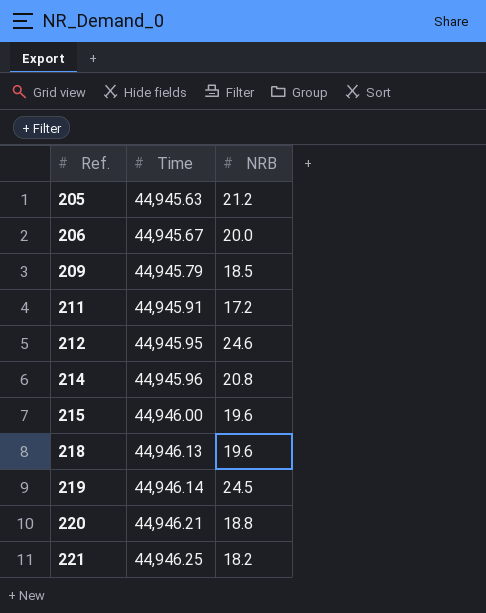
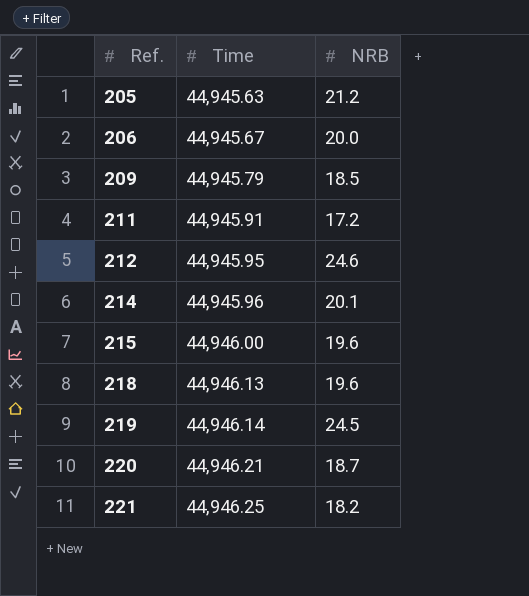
214 | NRB: 20.8 -> 20.1
220 | NRB: 18.8 -> 18.7

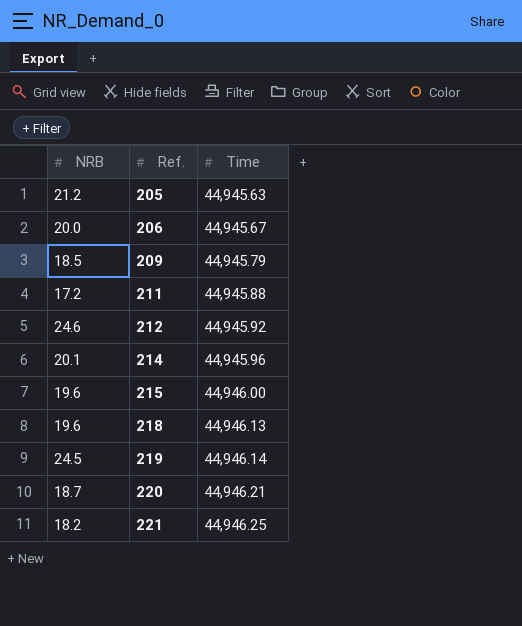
column NRB | position: 3 -> 1
211 | Time: 44,945.91 -> 44,945.88
212 | Time: 44,945.95 -> 44,945.92

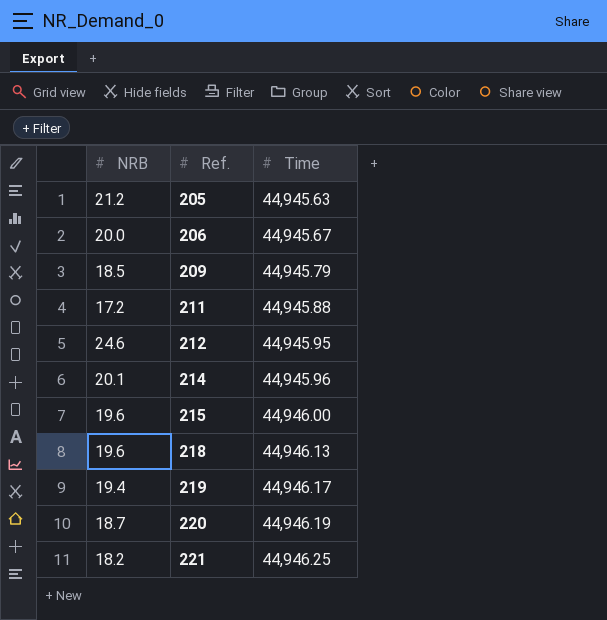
212 | Time: 44,945.92 -> 44,945.95
219 | NRB: 24.5 -> 19.4
219 | Time: 44,946.14 -> 44,946.17
220 | Time: 44,946.21 -> 44,946.19

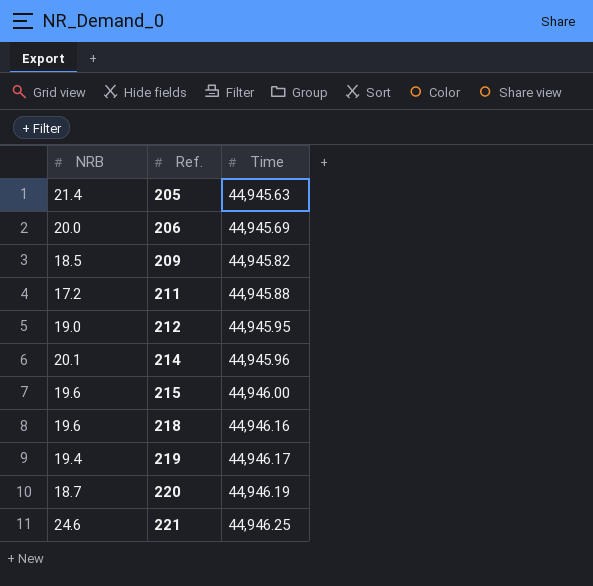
205 | NRB: 21.2 -> 21.4
206 | Time: 44,945.67 -> 44,945.69
209 | Time: 44,945.79 -> 44,945.82
212 | NRB: 24.6 -> 19.0
218 | Time: 44,946.13 -> 44,946.16
221 | NRB: 18.2 -> 24.6

